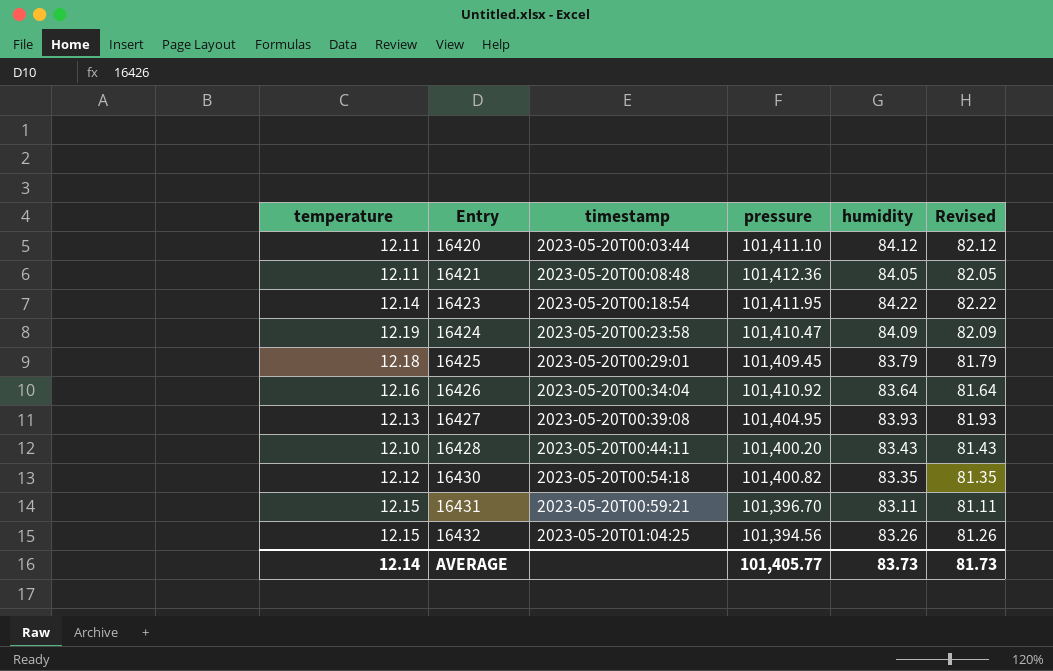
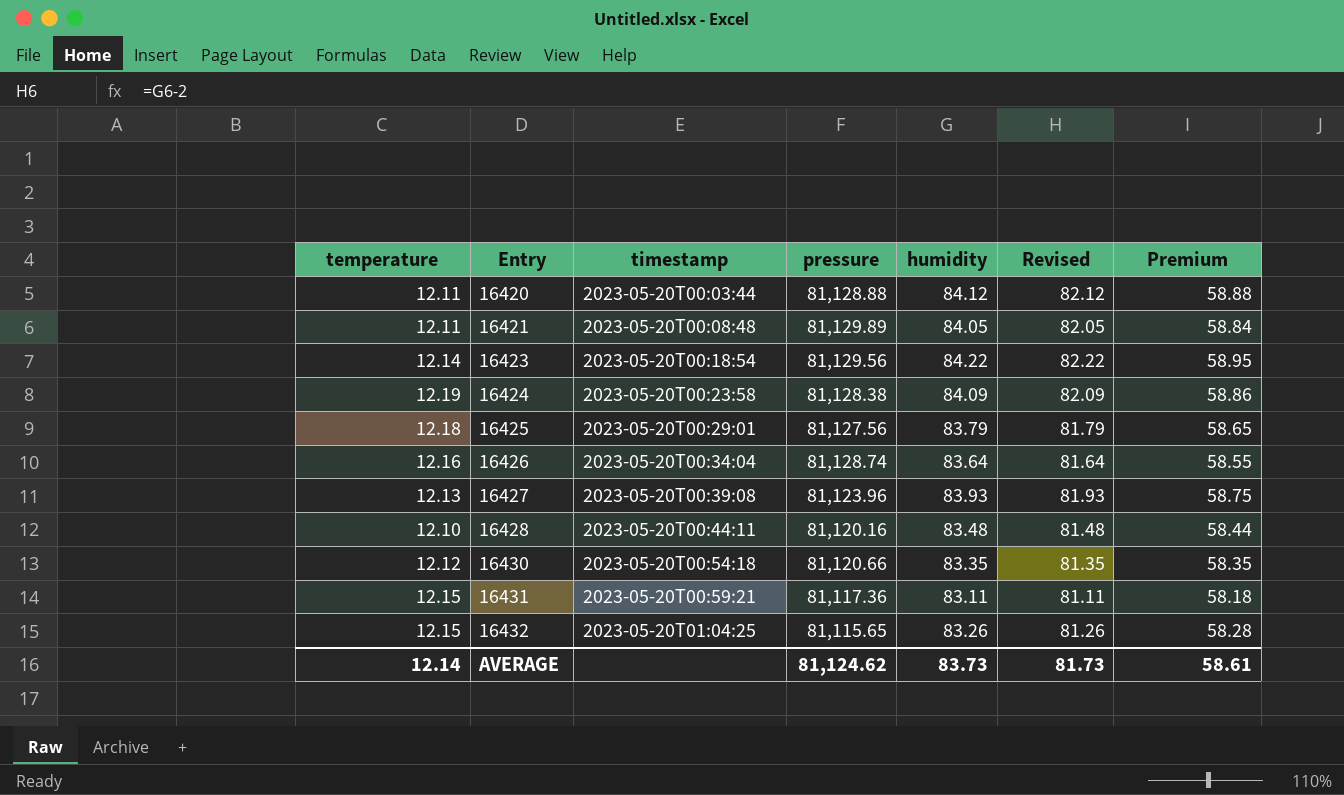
column Premium | formula: none -> [humidity] * 0.7
16420 | pressure: 101,411.10 -> 81,128.88
16421 | pressure: 101,412.36 -> 81,129.89
16423 | pressure: 101,411.95 -> 81,129.56
16424 | pressure: 101,410.47 -> 81,128.38
16425 | pressure: 101,409.45 -> 81,127.56
16426 | pressure: 101,410.92 -> 81,128.74
16427 | pressure: 101,404.95 -> 81,123.96
16428 | pressure: 101,400.20 -> 81,120.16
16428 | humidity: 83.43 -> 83.48
16428 | Revised: 81.43 -> 81.48
16430 | pressure: 101,400.82 -> 81,120.66
16431 | pressure: 101,396.70 -> 81,117.36
16432 | pressure: 101,394.56 -> 81,115.65
AVERAGE | pressure: 101,405.77 -> 81,124.62

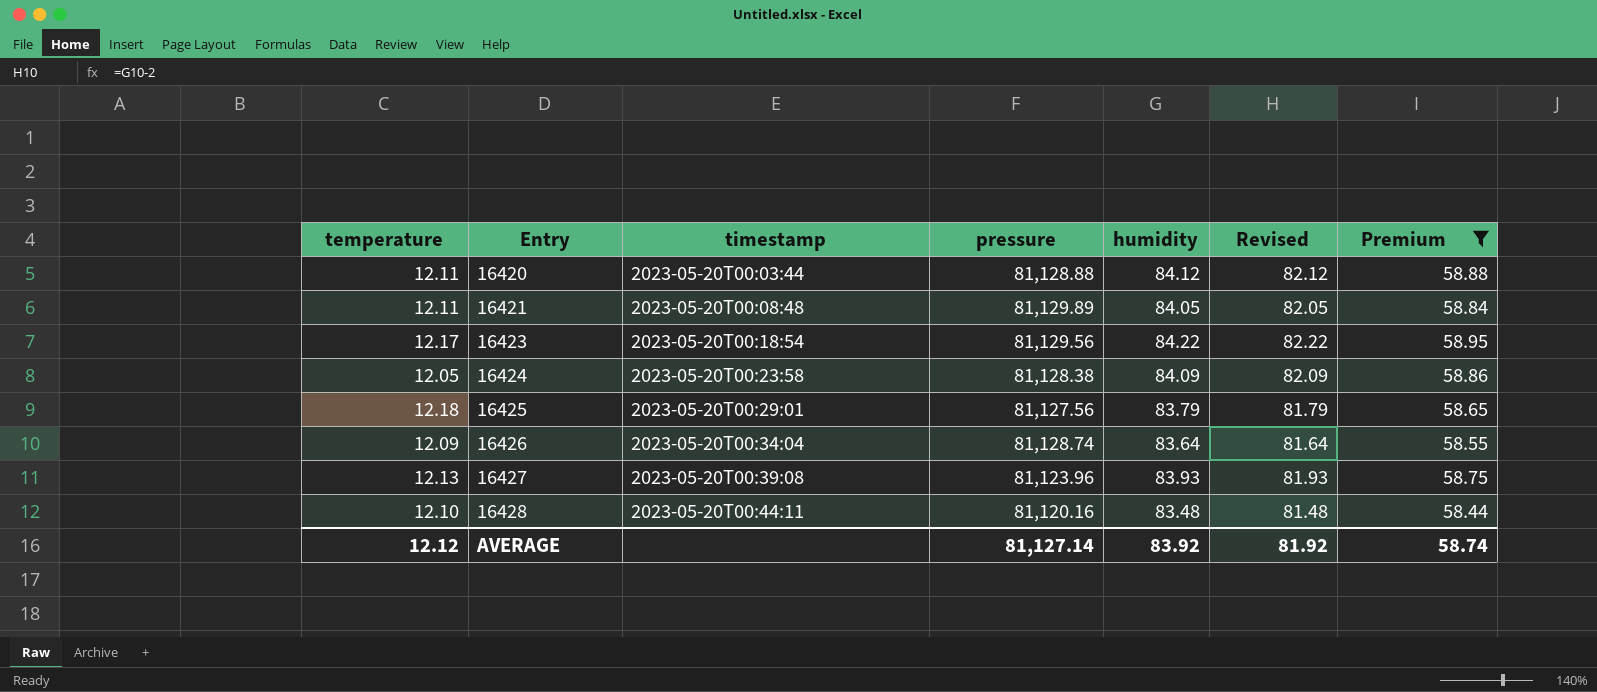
filter: none -> Premium >= 58.44
16423 | temperature: 12.14 -> 12.17
16424 | temperature: 12.19 -> 12.05
16426 | temperature: 12.16 -> 12.09
AVERAGE | temperature: 12.14 -> 12.12
AVERAGE | pressure: 81,124.62 -> 81,127.14
AVERAGE | humidity: 83.73 -> 83.92
AVERAGE | Revised: 81.73 -> 81.92
AVERAGE | Premium: 58.61 -> 58.74

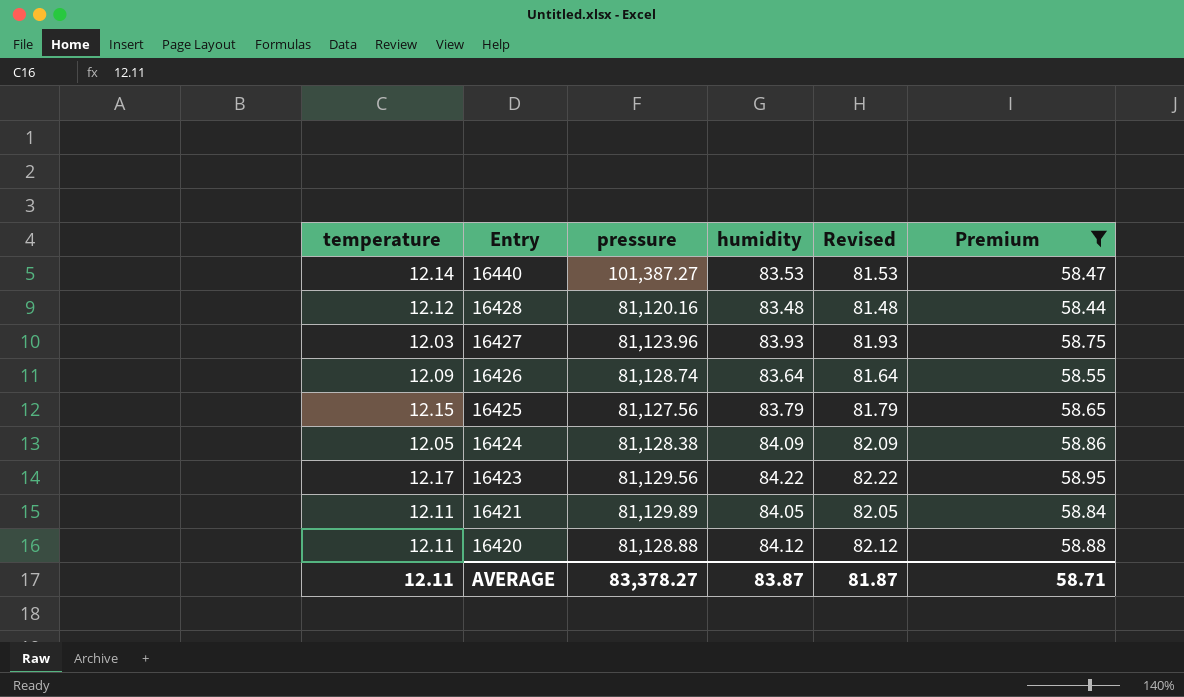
row order: Entry ascending -> Entry descending
column timestamp | position: 3 -> none
row 16440: none -> 12.14 | 101,387.27 | 83.53 | 81.53 | 58.47
16428 | temperature: 12.10 -> 12.12
16427 | temperature: 12.13 -> 12.03
16425 | temperature: 12.18 -> 12.15
AVERAGE | temperature: 12.12 -> 12.11
AVERAGE | pressure: 81,127.14 -> 83,378.27
AVERAGE | humidity: 83.92 -> 83.87
AVERAGE | Revised: 81.92 -> 81.87
AVERAGE | Premium: 58.74 -> 58.71

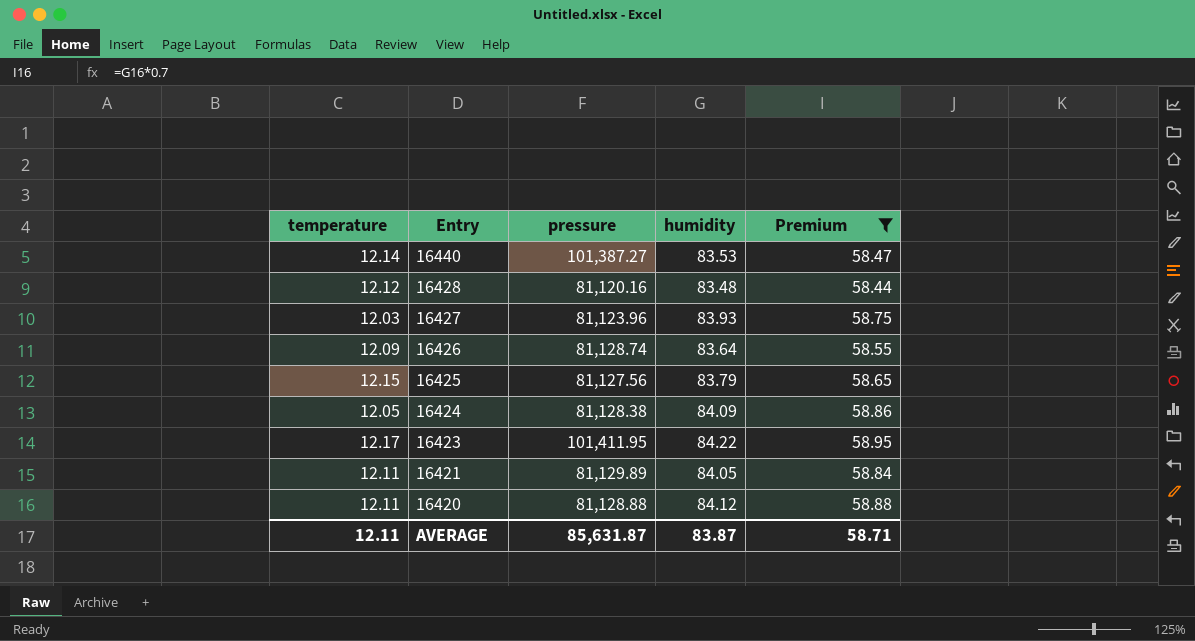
column Revised | formula: [humidity] - 2 -> none
16423 | pressure: 81,129.56 -> 101,411.95
AVERAGE | pressure: 83,378.27 -> 85,631.87

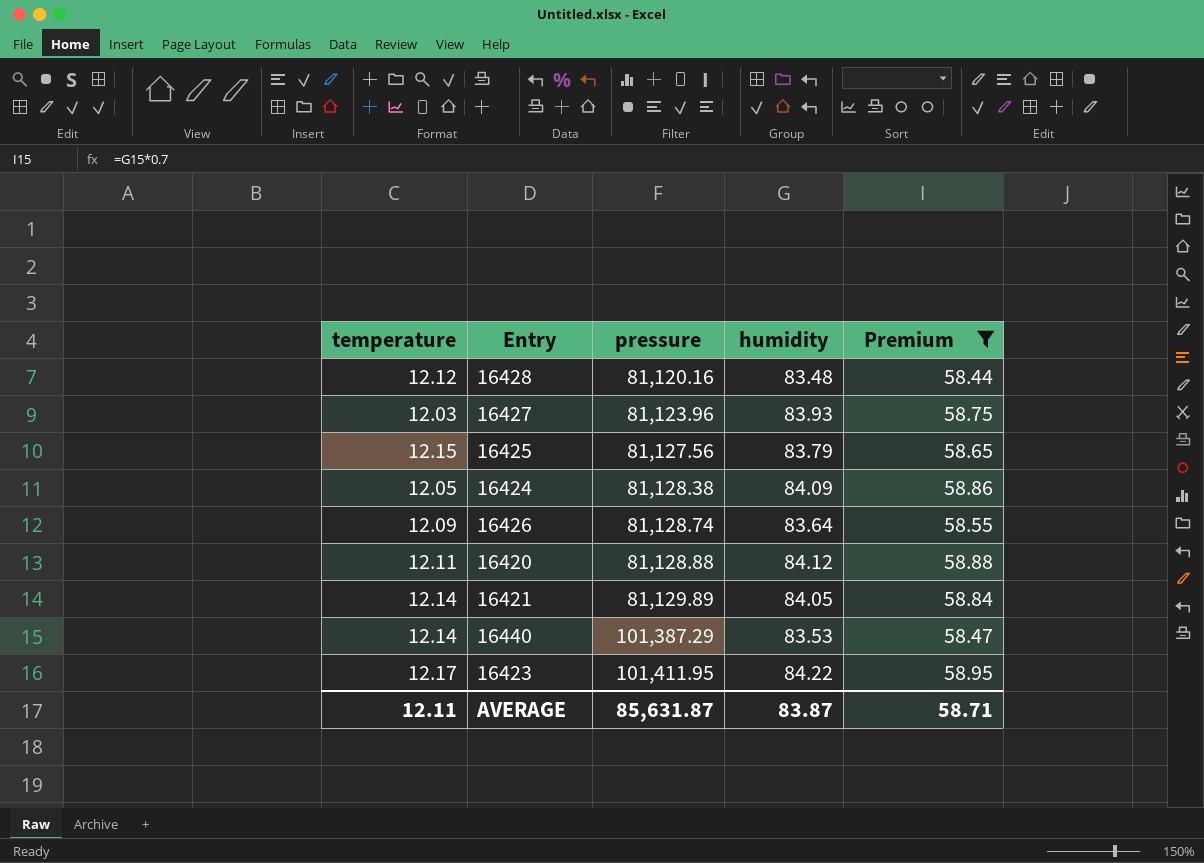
row order: Entry descending -> pressure ascending
16421 | temperature: 12.11 -> 12.14
16440 | pressure: 101,387.27 -> 101,387.29

